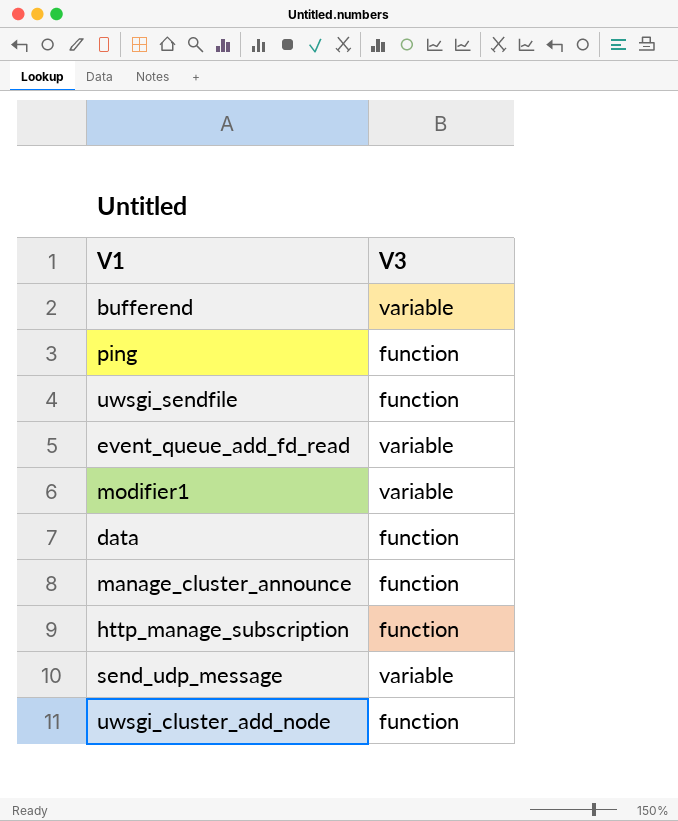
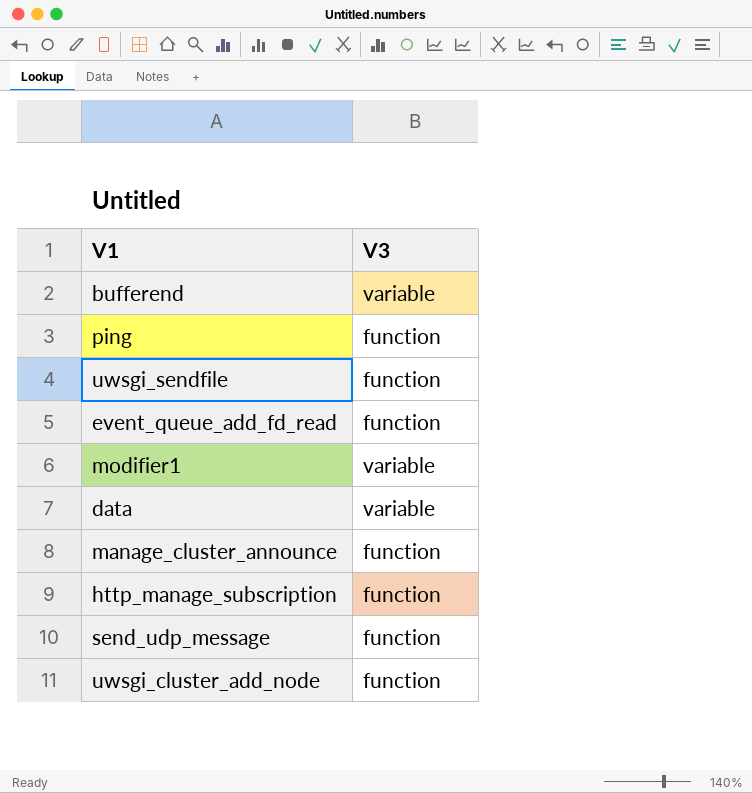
event_queue_add_fd_read | V3: variable -> function
data | V3: function -> variable
send_udp_message | V3: variable -> function

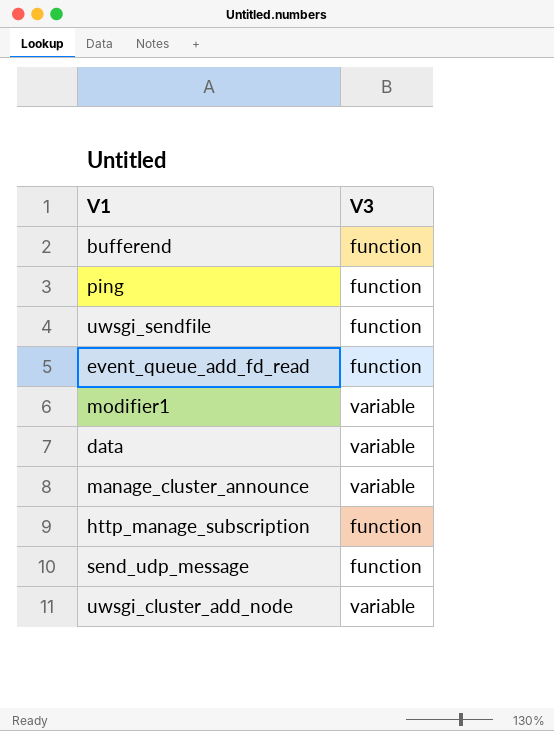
bufferend | V3: variable -> function
manage_cluster_announce | V3: function -> variable
uwsgi_cluster_add_node | V3: function -> variable

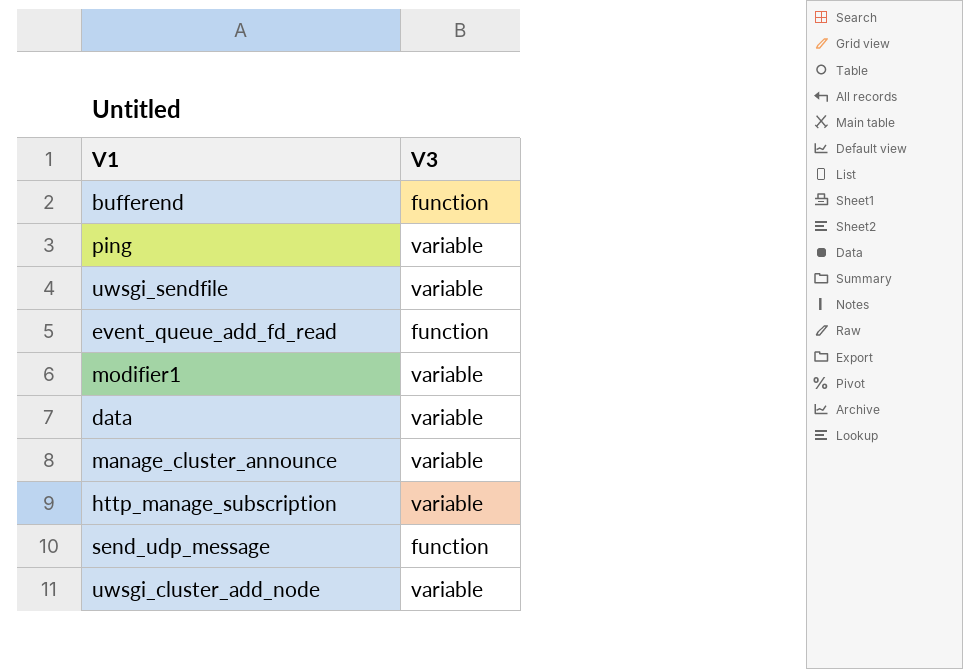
ping | V3: function -> variable
uwsgi_sendfile | V3: function -> variable
http_manage_subscription | V3: function -> variable

